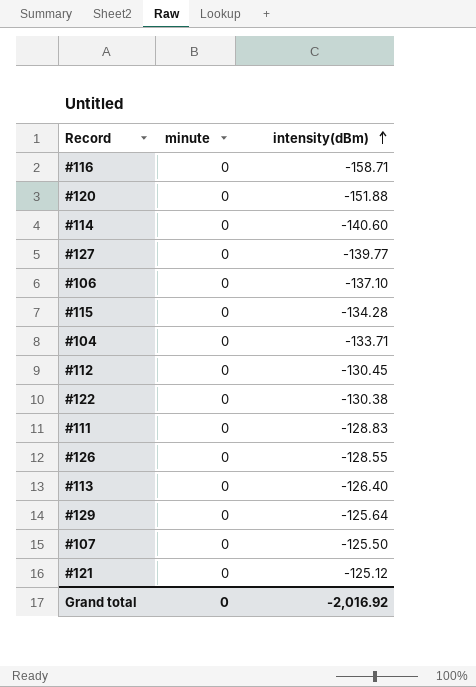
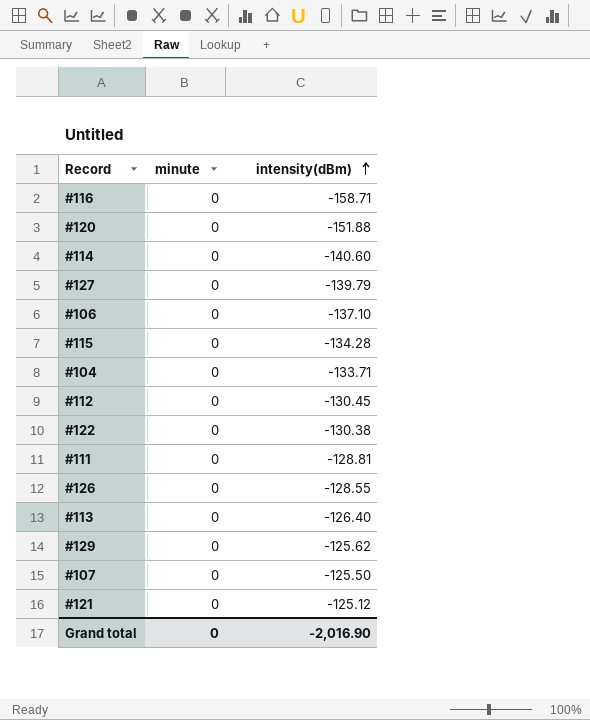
#127 | intensity(dBm): -139.77 -> -139.79
#111 | intensity(dBm): -128.83 -> -128.81
#129 | intensity(dBm): -125.64 -> -125.62
Grand total | intensity(dBm): -2,016.92 -> -2,016.90

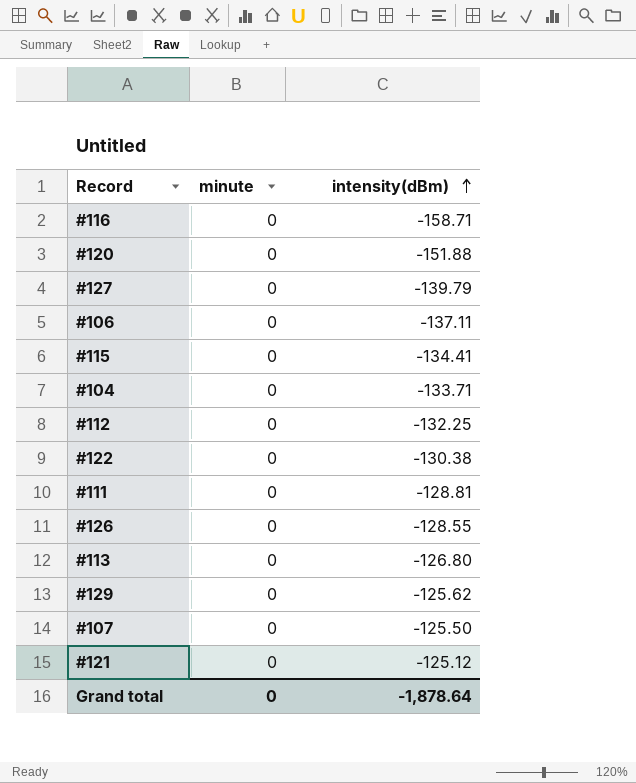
row #114: 0 | -140.60 -> none
#106 | intensity(dBm): -137.10 -> -137.11
#115 | intensity(dBm): -134.28 -> -134.41
#112 | intensity(dBm): -130.45 -> -132.25
#113 | intensity(dBm): -126.40 -> -126.80
Grand total | intensity(dBm): -2,016.90 -> -1,878.64

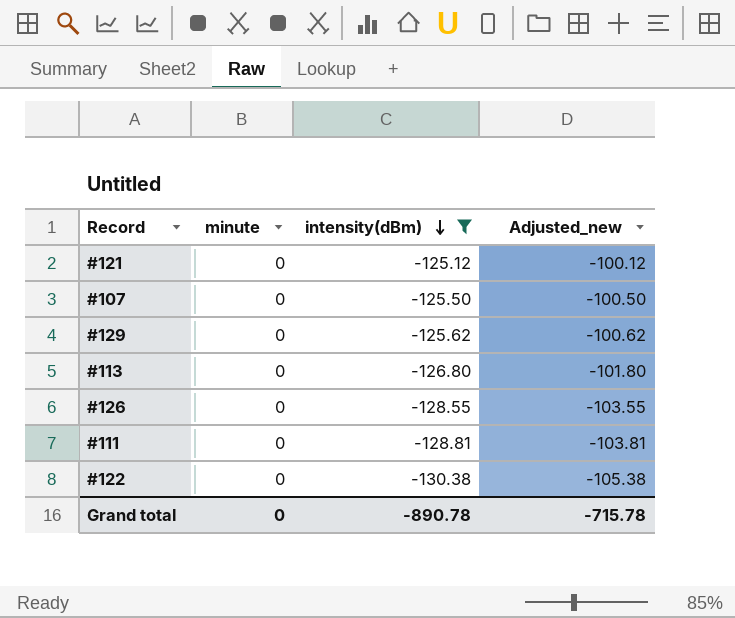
filter: none -> intensity(dBm) >= -130.38
row order: intensity(dBm) ascending -> intensity(dBm) descending
column Adjusted_new | formula: none -> [intensity(dBm)] + 25
Grand total | intensity(dBm): -1,878.64 -> -890.78

